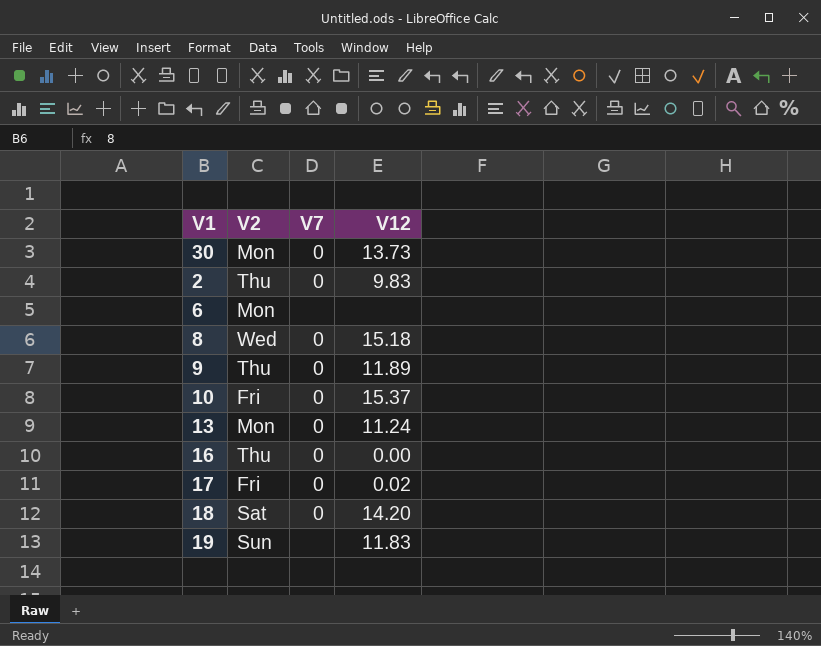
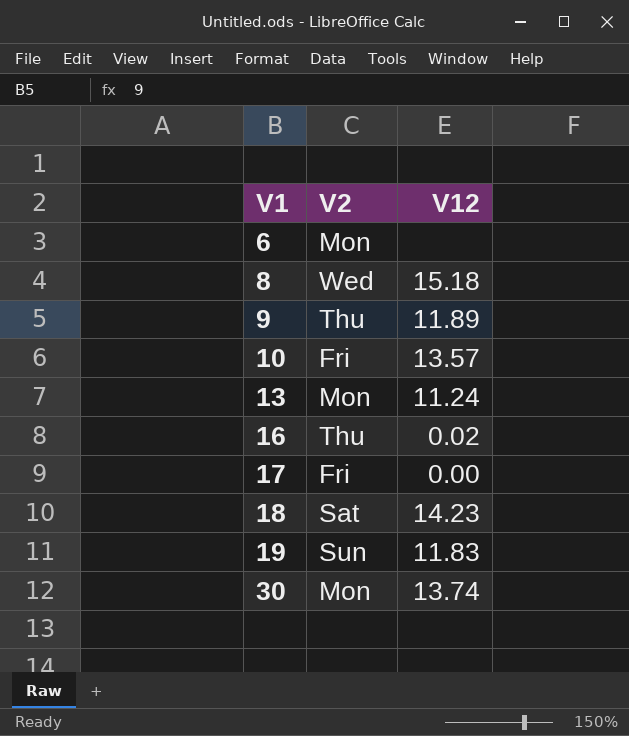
row order: none -> V1 ascending
column V7 | position: 3 -> none
row 2: Thu | 0 | 9.83 -> none
10 | V12: 15.37 -> 13.57
16 | V12: 0.00 -> 0.02
17 | V12: 0.02 -> 0.00
18 | V12: 14.20 -> 14.23
30 | V12: 13.73 -> 13.74

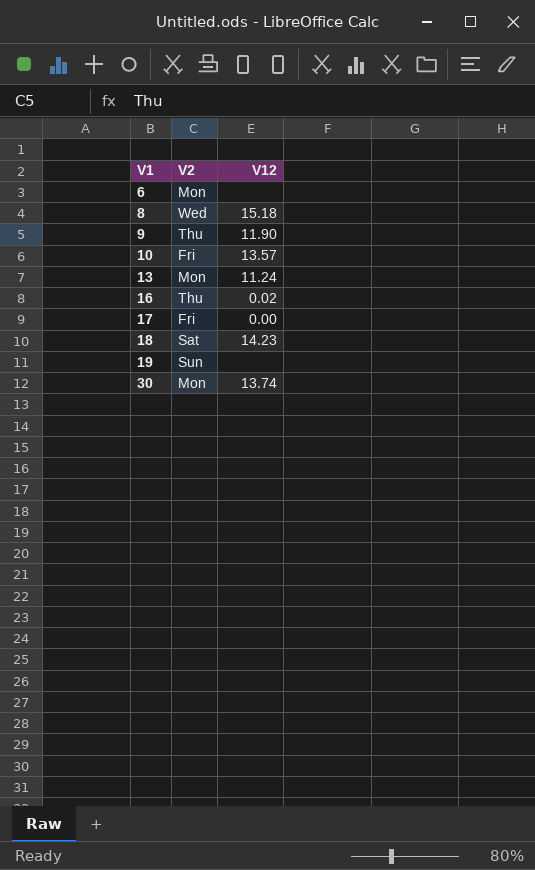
9 | V12: 11.89 -> 11.90
19 | V12: 11.83 -> none

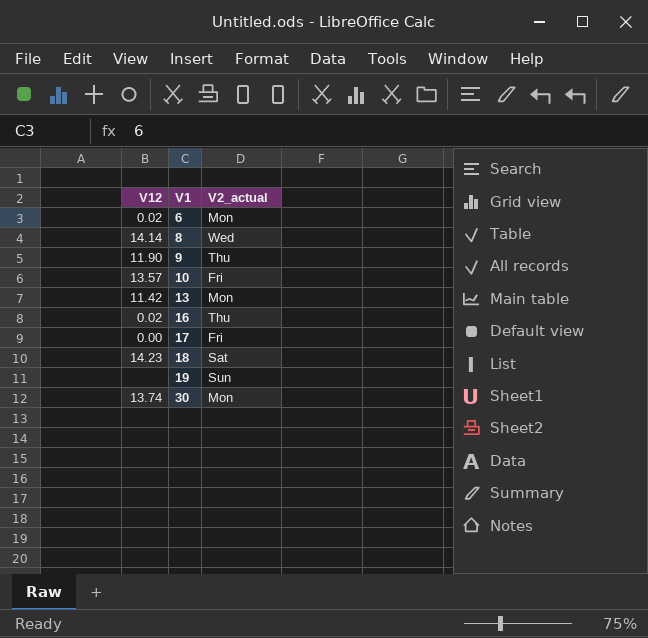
column V12 | position: 3 -> 1
column name: V2 -> V2_actual
6 | V12: none -> 0.02
8 | V12: 15.18 -> 14.14
13 | V12: 11.24 -> 11.42

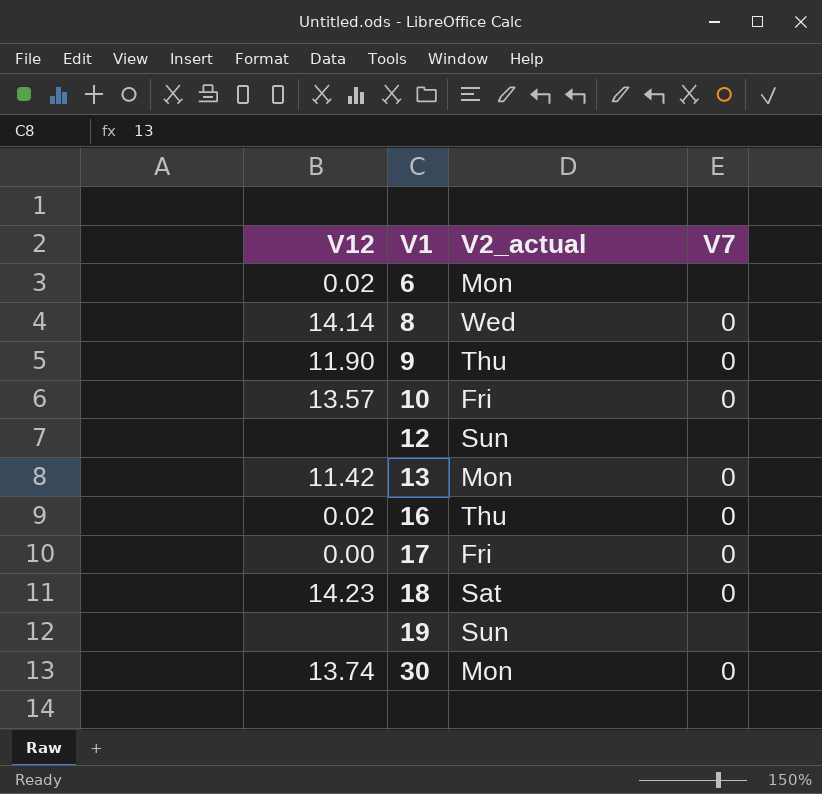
column V7 | position: none -> 4
row 12: none -> none | Sun | none

